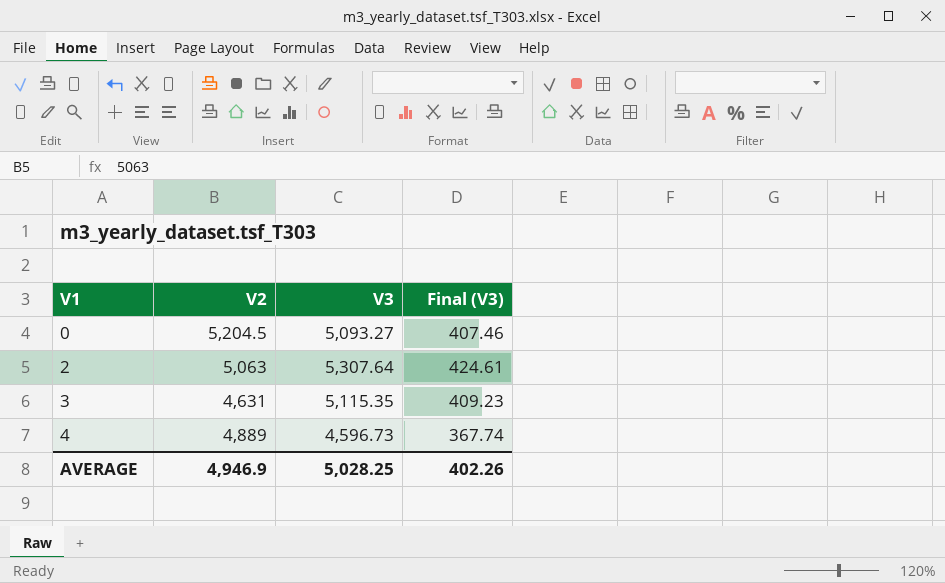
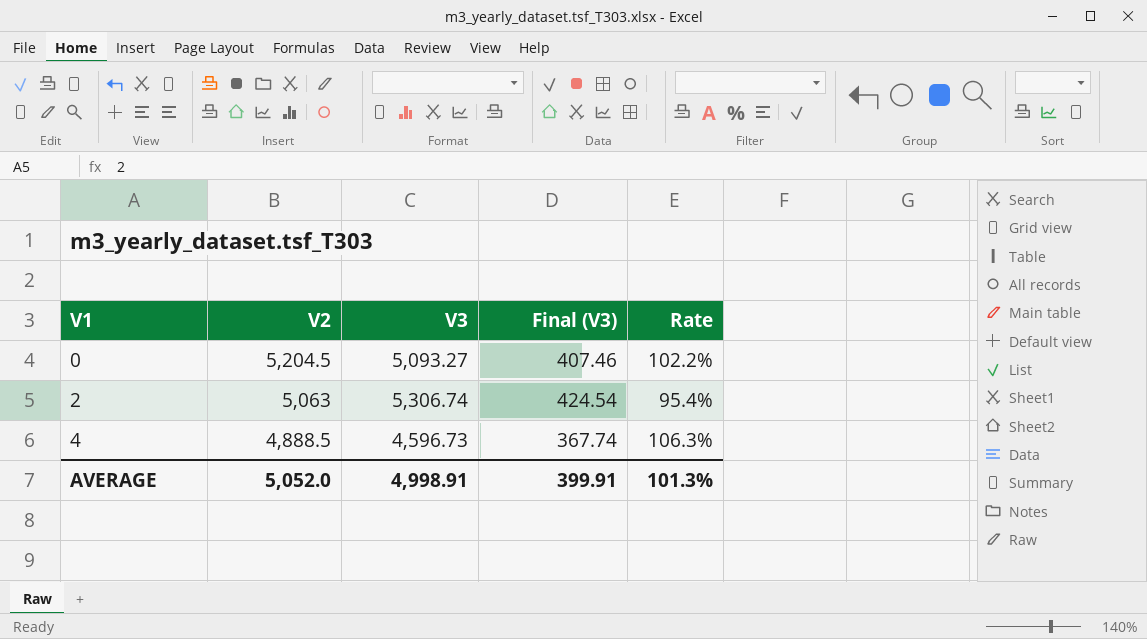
column Rate | formula: none -> [V2] / [V3]
row 3: 4,631 | 5,115.35 | 409.23 -> none
2 | V3: 5,307.64 -> 5,306.74
2 | Final (V3): 424.61 -> 424.54
4 | V2: 4,889 -> 4,888.5
AVERAGE | V2: 4,946.9 -> 5,052.0
AVERAGE | V3: 5,028.25 -> 4,998.91
AVERAGE | Final (V3): 402.26 -> 399.91

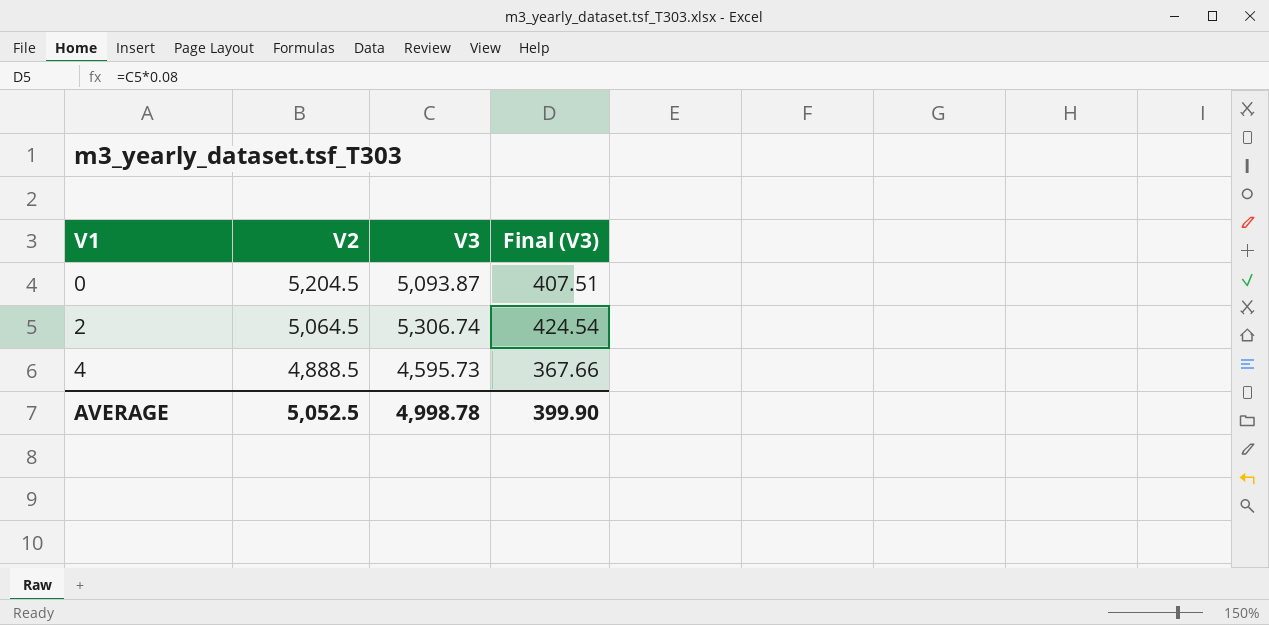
column Rate | formula: [V2] / [V3] -> none
0 | V3: 5,093.27 -> 5,093.87
0 | Final (V3): 407.46 -> 407.51
2 | V2: 5,063 -> 5,064.5
4 | V3: 4,596.73 -> 4,595.73
4 | Final (V3): 367.74 -> 367.66
AVERAGE | V2: 5,052.0 -> 5,052.5
AVERAGE | V3: 4,998.91 -> 4,998.78
AVERAGE | Final (V3): 399.91 -> 399.90

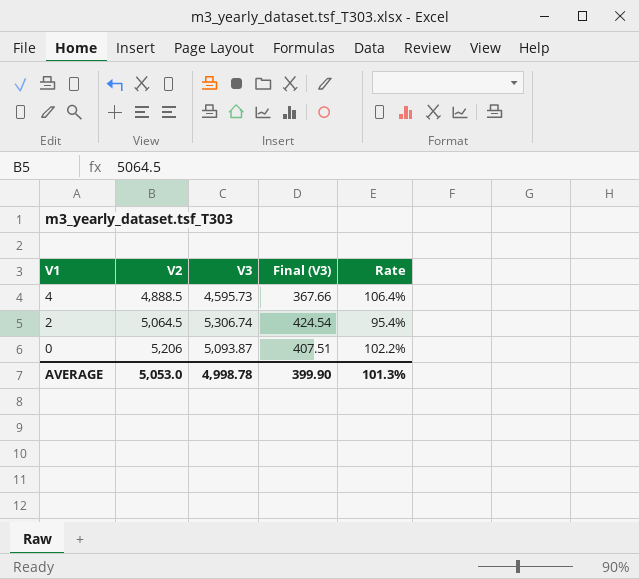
row order: V1 ascending -> V1 descending
column Rate | formula: none -> [V2] / [V3]
0 | V2: 5,204.5 -> 5,206
AVERAGE | V2: 5,052.5 -> 5,053.0

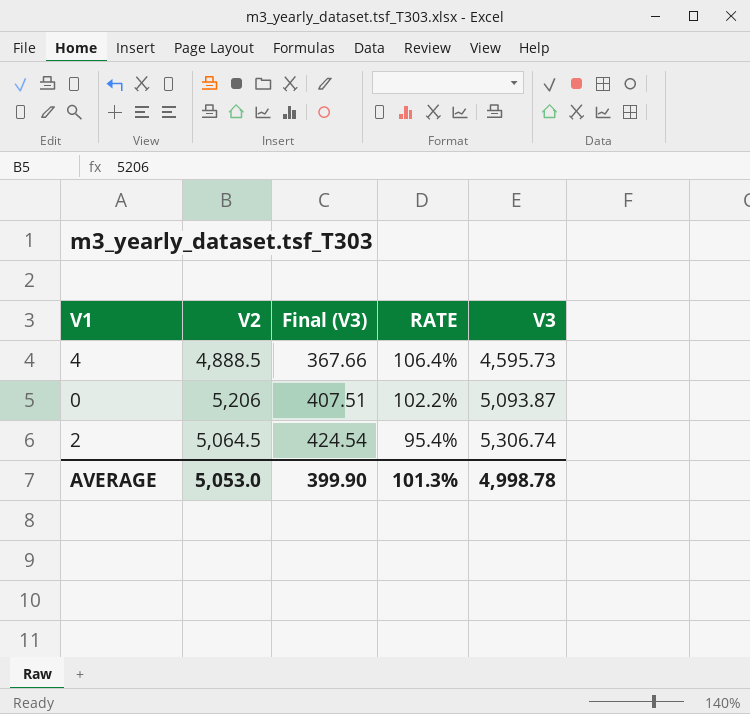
row order: V1 descending -> Final (V3) ascending
column name: Rate -> RATE
column V3 | position: 3 -> 5

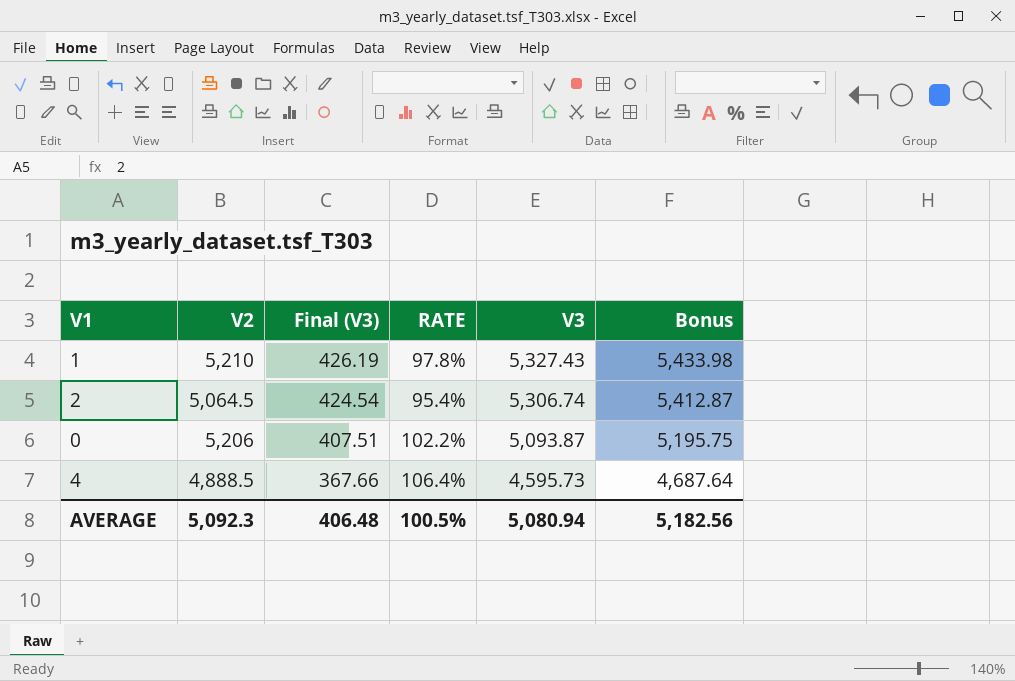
row order: Final (V3) ascending -> Final (V3) descending
column Bonus | formula: none -> [V3] * 1.02
row 1: none -> 5,210 | 426.19 | 97.8% | 5,327.43 | 5,433.98
AVERAGE | V2: 5,053.0 -> 5,092.3
AVERAGE | Final (V3): 399.90 -> 406.48
AVERAGE | RATE: 101.3% -> 100.5%
AVERAGE | V3: 4,998.78 -> 5,080.94

